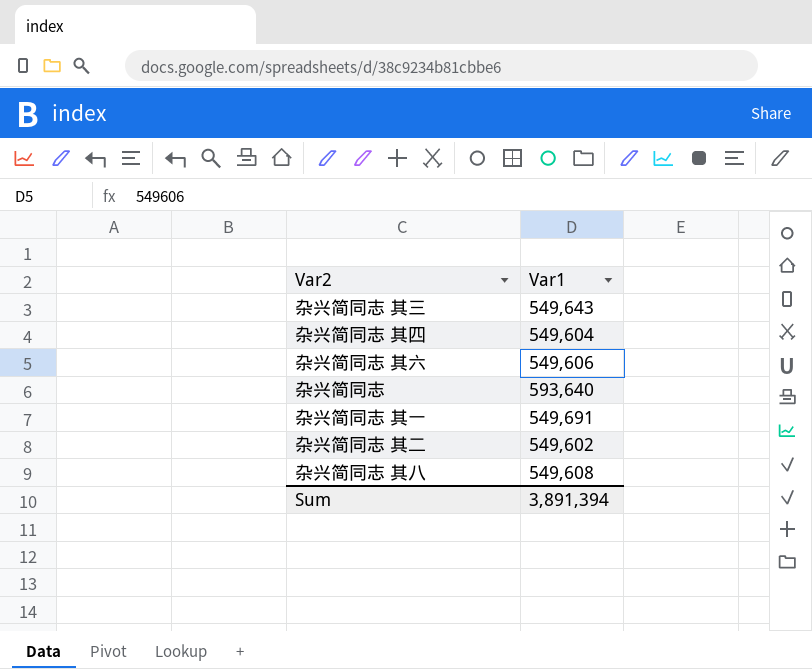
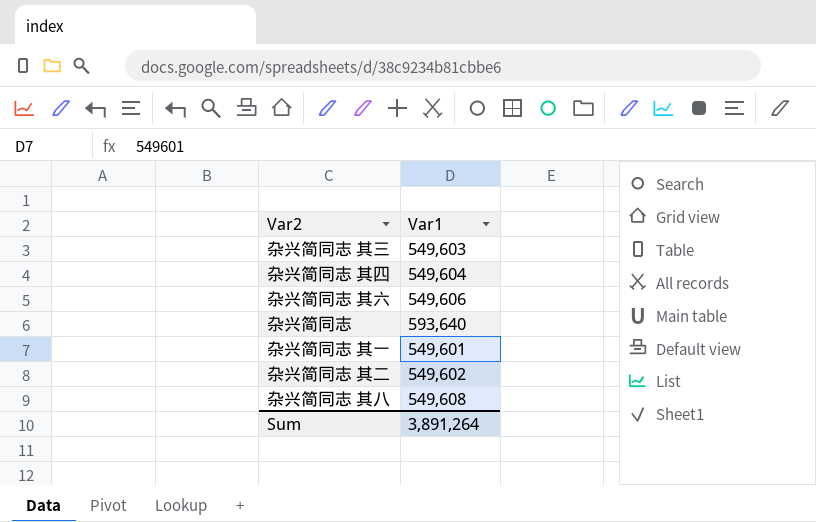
杂兴简同志 其三 | Var1: 549,643 -> 549,603
杂兴简同志 其一 | Var1: 549,691 -> 549,601
Sum | Var1: 3,891,394 -> 3,891,264

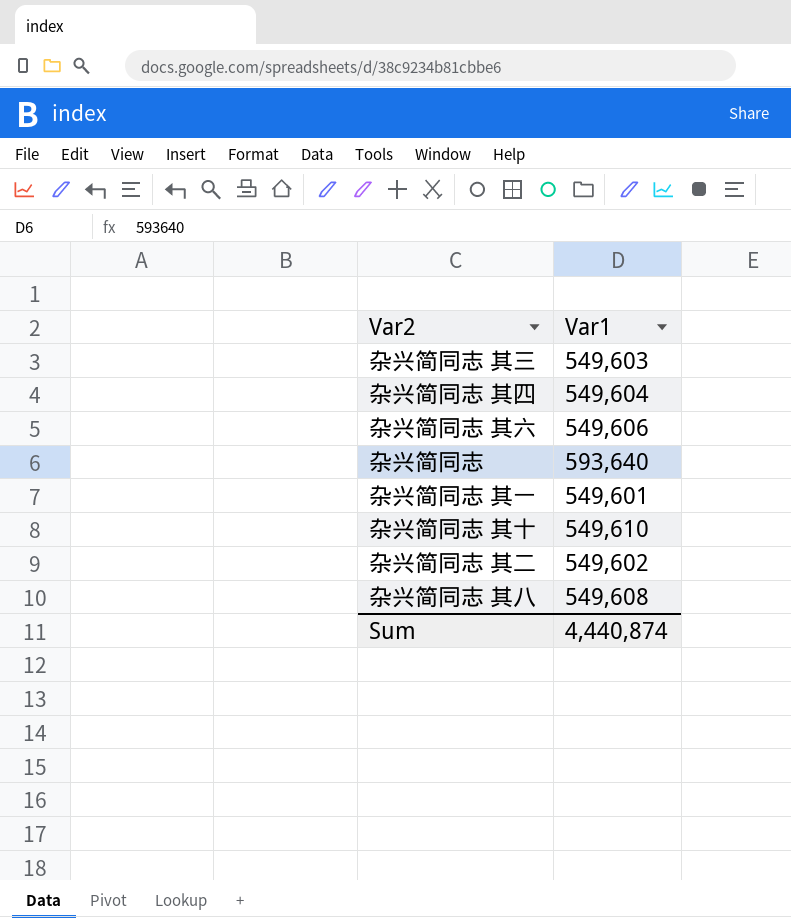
row 杂兴简同志 其十: none -> 549,610
Sum | Var1: 3,891,264 -> 4,440,874

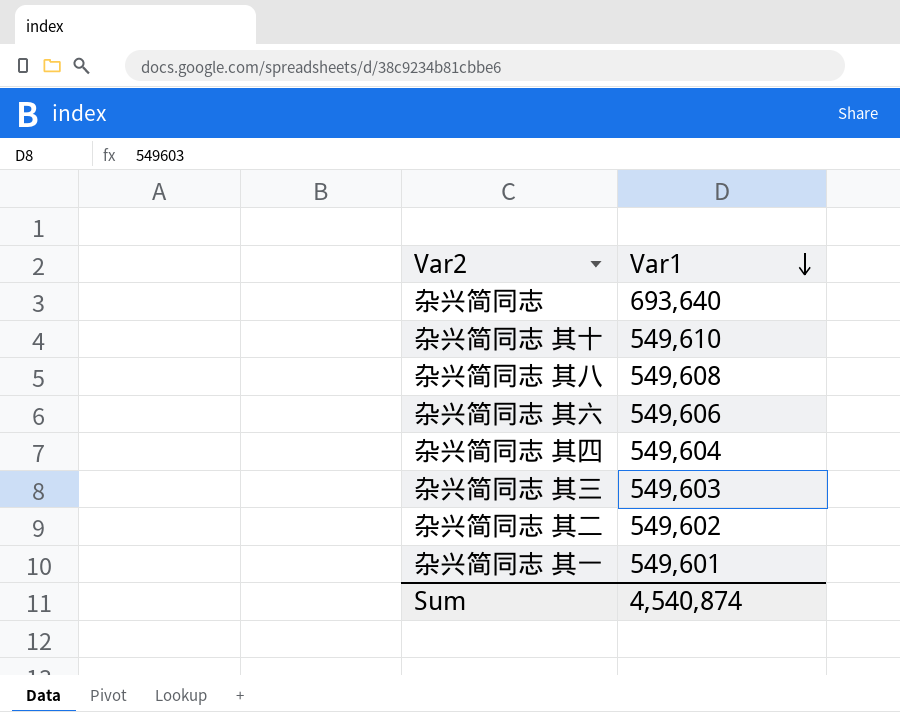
row order: none -> Var1 descending
杂兴简同志 | Var1: 593,640 -> 693,640
Sum | Var1: 4,440,874 -> 4,540,874

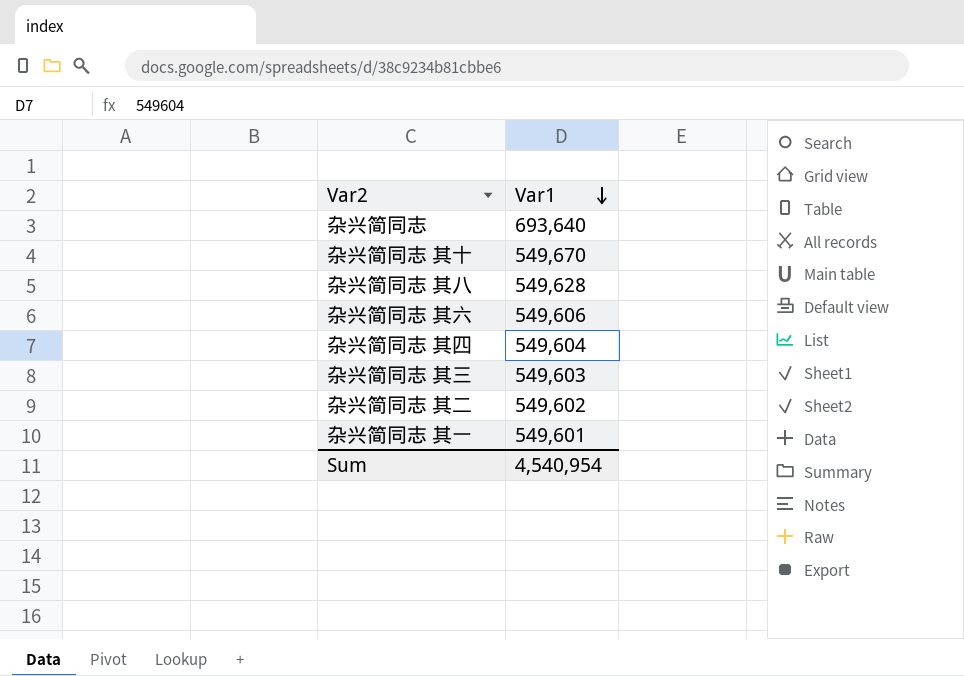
杂兴简同志 其十 | Var1: 549,610 -> 549,670
杂兴简同志 其八 | Var1: 549,608 -> 549,628
Sum | Var1: 4,540,874 -> 4,540,954

